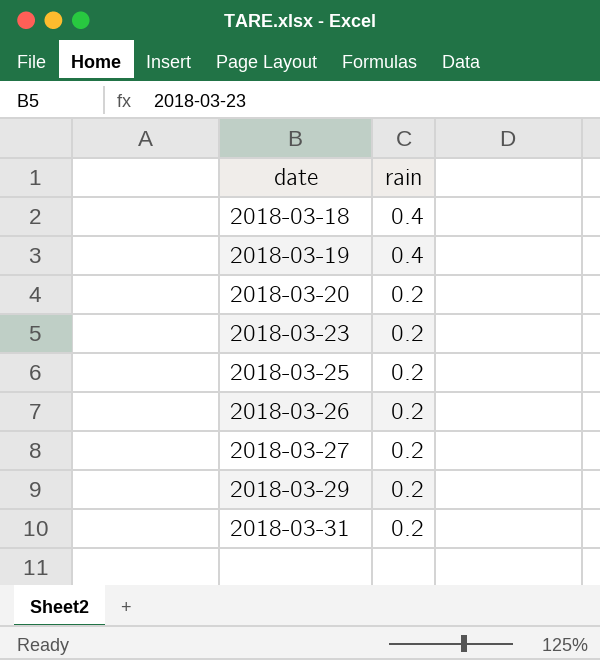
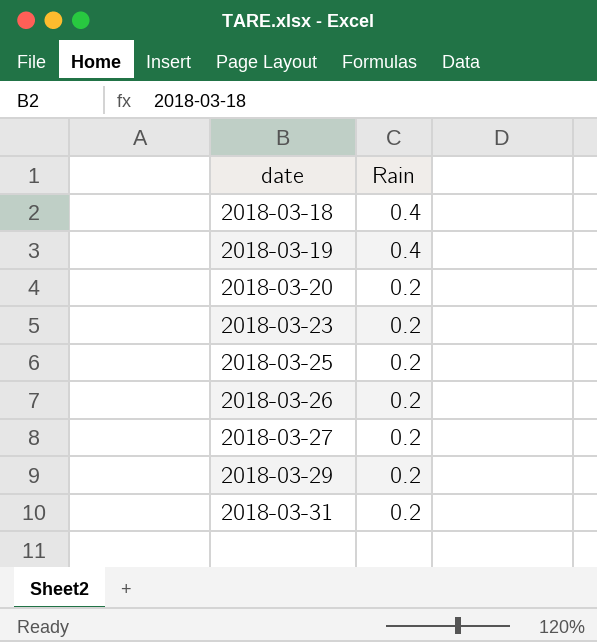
column name: rain -> Rain

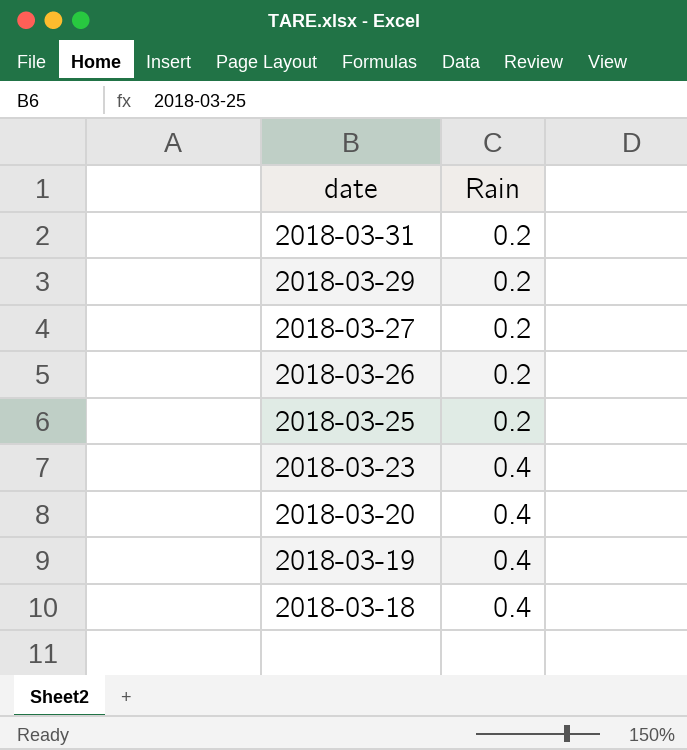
row order: date ascending -> date descending
2018-03-23 | Rain: 0.2 -> 0.4
2018-03-20 | Rain: 0.2 -> 0.4

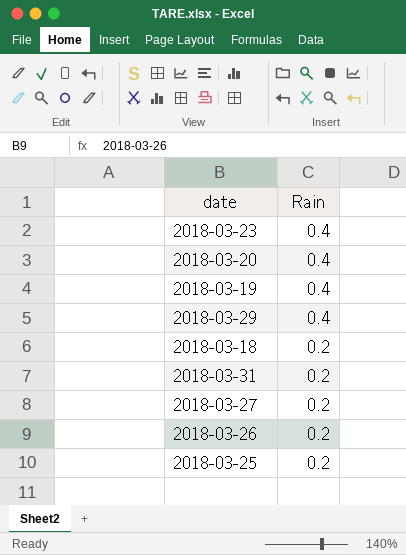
row order: date descending -> Rain descending
2018-03-29 | Rain: 0.2 -> 0.4
2018-03-18 | Rain: 0.4 -> 0.2

